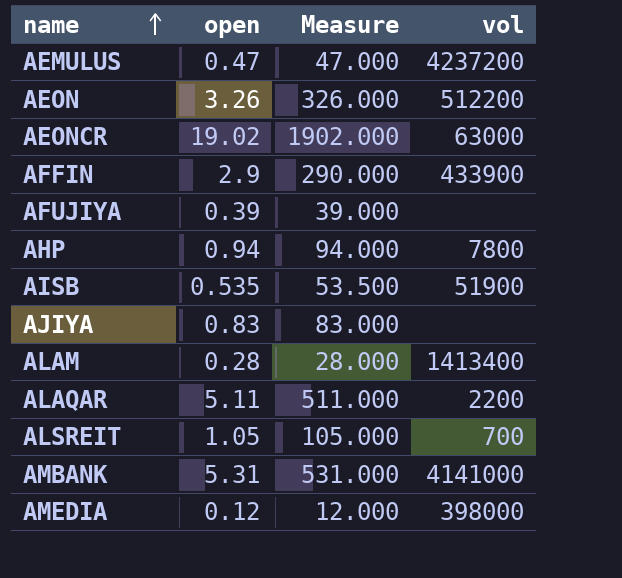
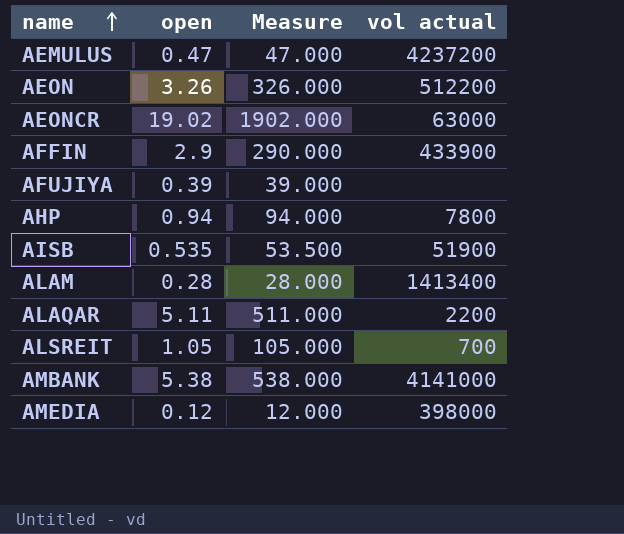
column name: vol -> vol actual
row AJIYA: 0.83 | 83.000 | none -> none
AMBANK | open: 5.31 -> 5.38
AMBANK | Measure: 531.000 -> 538.000

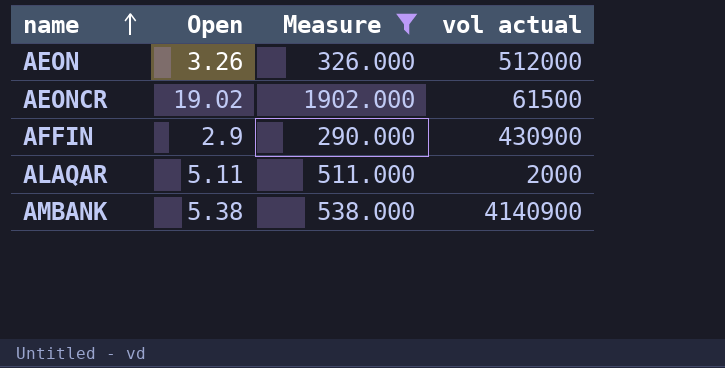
filter: none -> Measure >= 290.000
column name: open -> Open
AEON | vol actual: 512200 -> 512000
AEONCR | vol actual: 63000 -> 61500
AFFIN | vol actual: 433900 -> 430900
ALAQAR | vol actual: 2200 -> 2000
AMBANK | vol actual: 4141000 -> 4140900

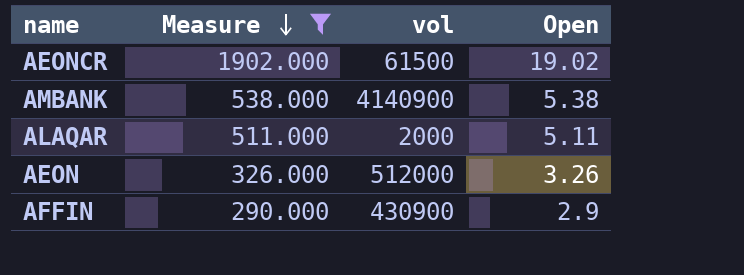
row order: name ascending -> Measure descending
column name: vol actual -> vol
column Open | position: 2 -> 4

